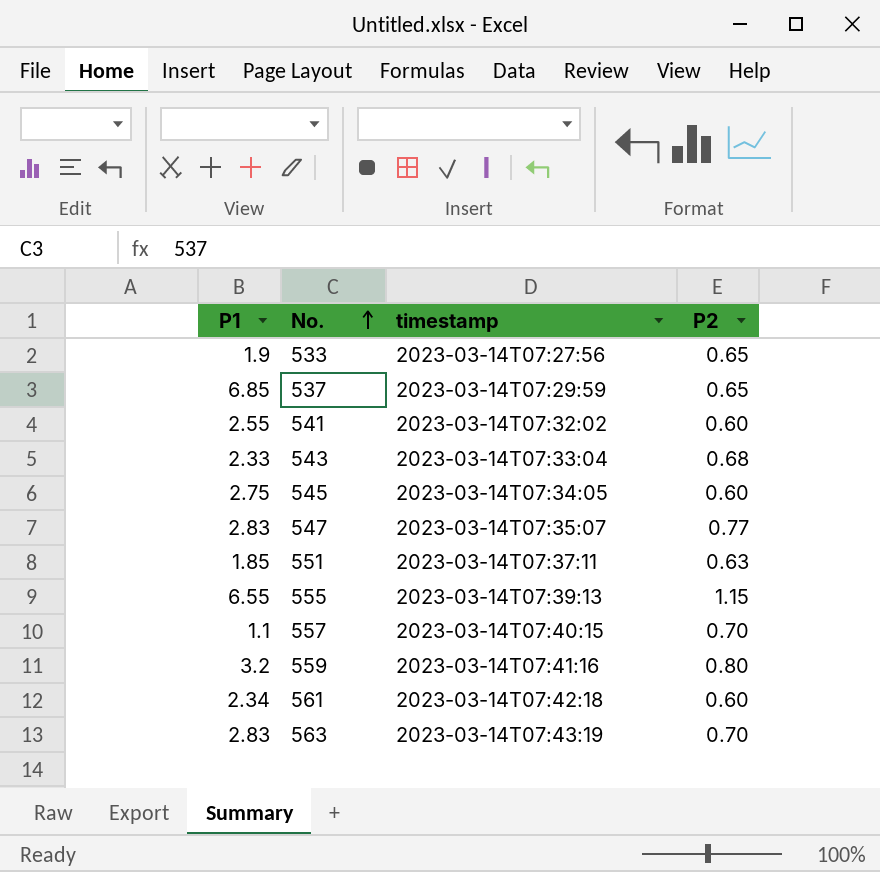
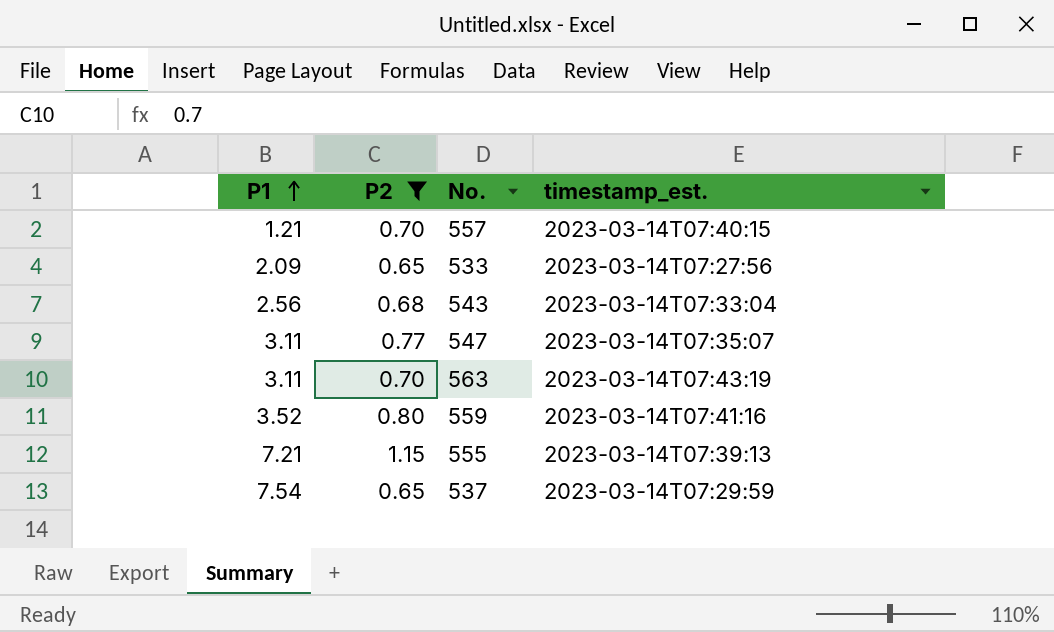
filter: none -> P2 >= 0.65
row order: No. ascending -> P1 ascending
column P2 | position: 4 -> 2
column name: timestamp -> timestamp_est.
557 | P1: 1.1 -> 1.21
533 | P1: 1.9 -> 2.09
543 | P1: 2.33 -> 2.56
547 | P1: 2.83 -> 3.11
563 | P1: 2.83 -> 3.11
559 | P1: 3.2 -> 3.52
555 | P1: 6.55 -> 7.21
537 | P1: 6.85 -> 7.54

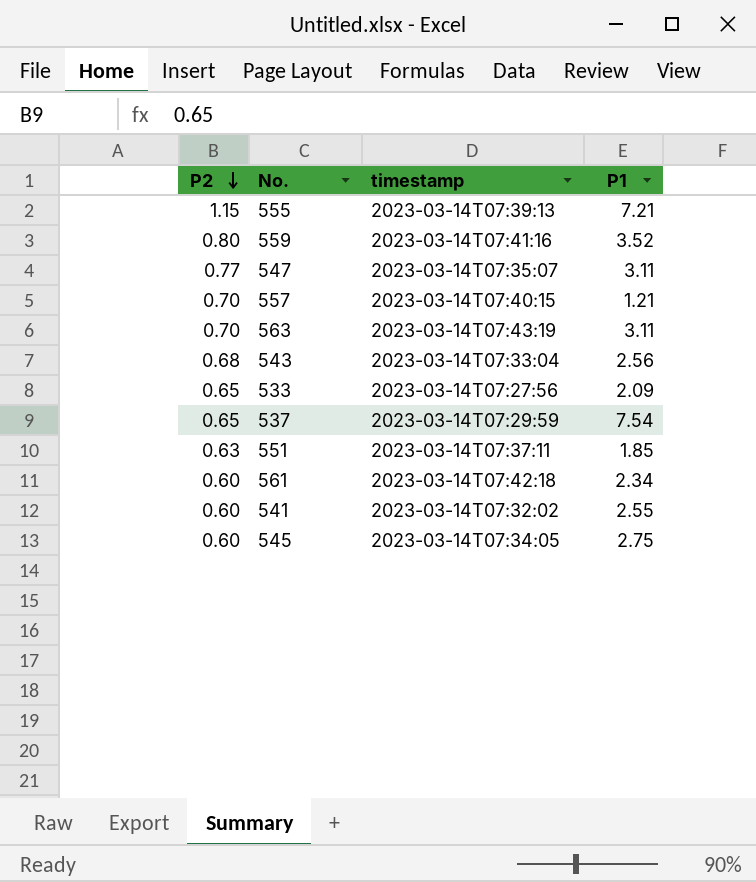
filter: P2 >= 0.65 -> none
row order: P1 ascending -> P2 descending
column name: timestamp_est. -> timestamp
column P1 | position: 1 -> 4

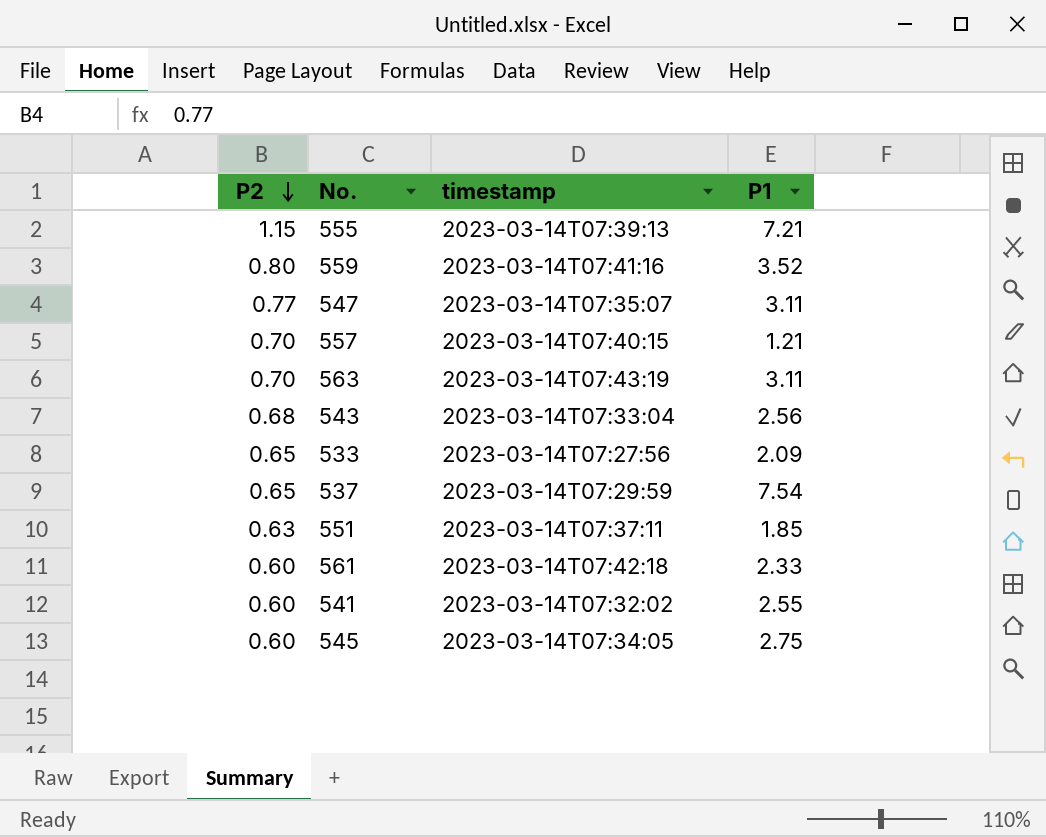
561 | P1: 2.34 -> 2.33

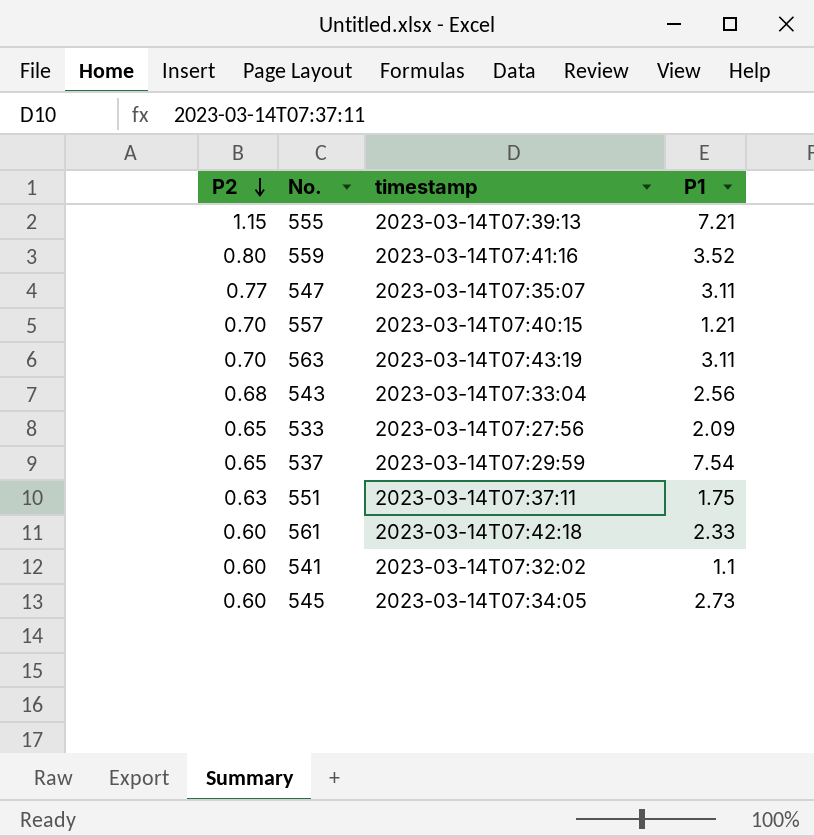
551 | P1: 1.85 -> 1.75
541 | P1: 2.55 -> 1.1
545 | P1: 2.75 -> 2.73

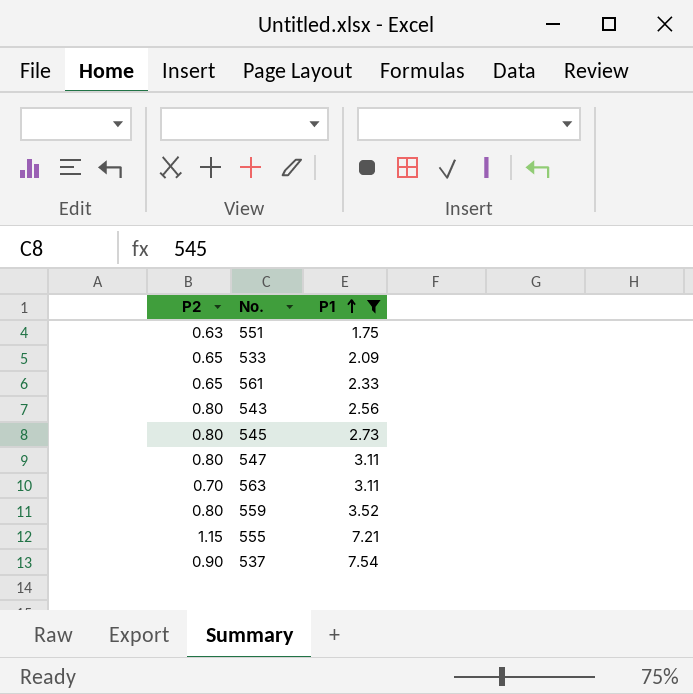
filter: none -> P1 >= 1.75
row order: P2 descending -> P1 ascending
column timestamp | position: 3 -> none
561 | P2: 0.60 -> 0.65
543 | P2: 0.68 -> 0.80
545 | P2: 0.60 -> 0.80
547 | P2: 0.77 -> 0.80
537 | P2: 0.65 -> 0.90

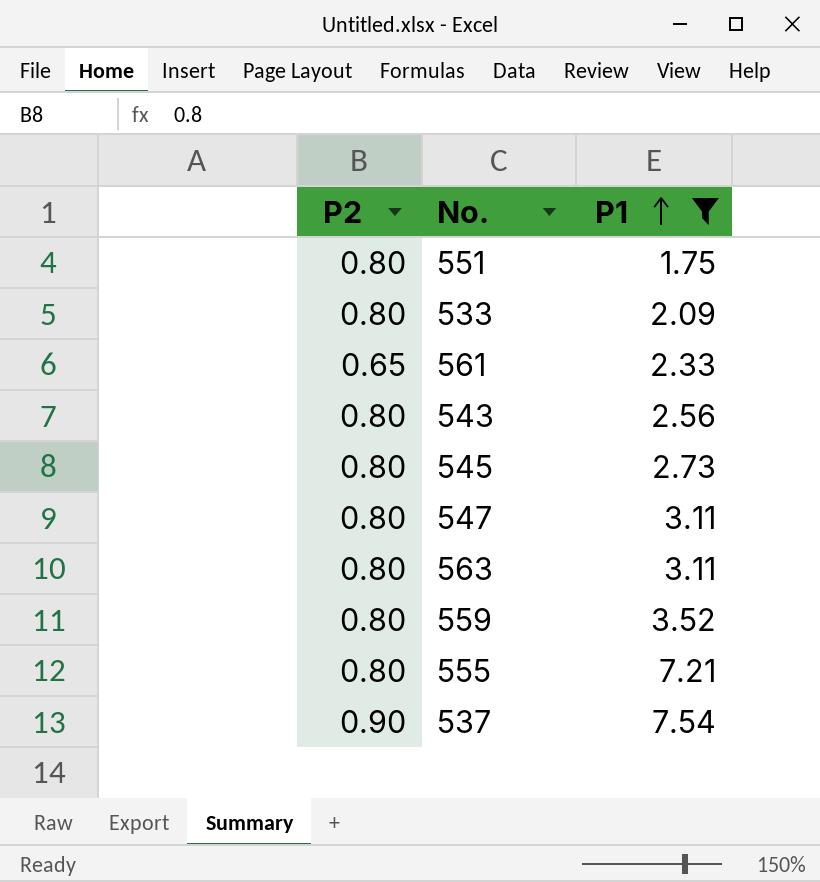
551 | P2: 0.63 -> 0.80
533 | P2: 0.65 -> 0.80
563 | P2: 0.70 -> 0.80
555 | P2: 1.15 -> 0.80

